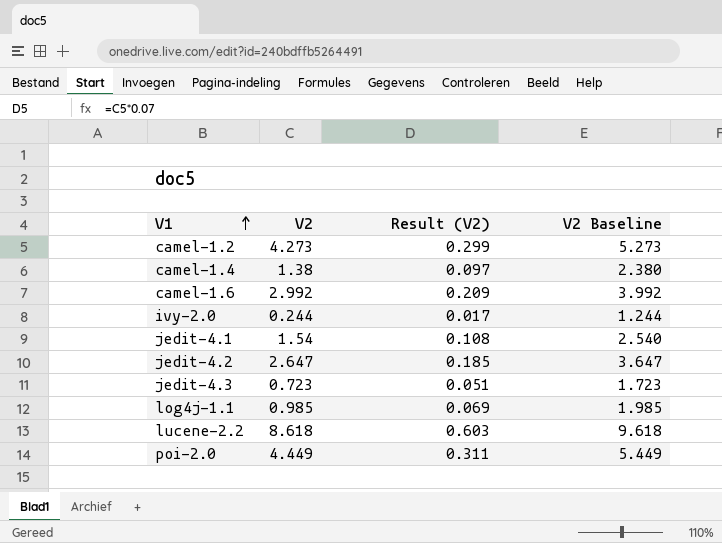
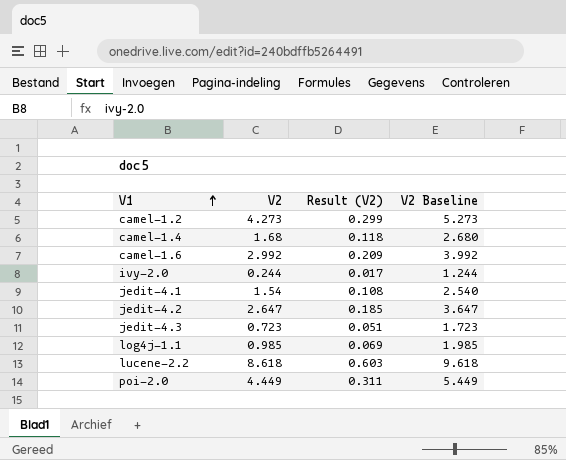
camel-1.4 | V2: 1.38 -> 1.68
camel-1.4 | Result (V2): 0.097 -> 0.118
camel-1.4 | V2 Baseline: 2.380 -> 2.680

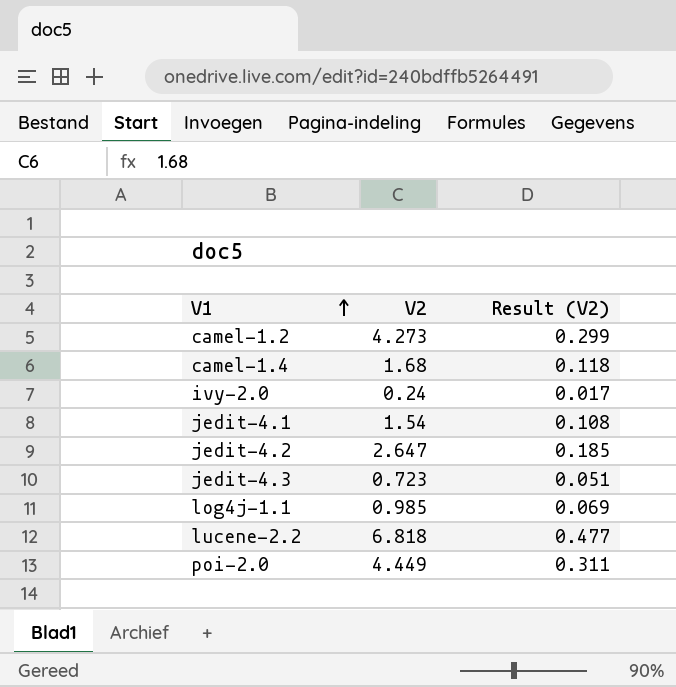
column V2 Baseline | formula: [V2] + 1 -> none
row camel-1.6: 2.992 | 0.209 | 3.992 -> none
ivy-2.0 | V2: 0.244 -> 0.24
lucene-2.2 | V2: 8.618 -> 6.818
lucene-2.2 | Result (V2): 0.603 -> 0.477

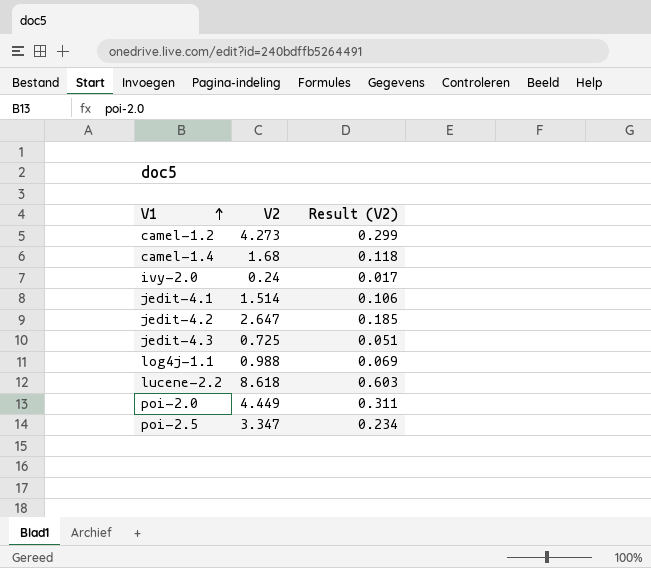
jedit-4.1 | V2: 1.54 -> 1.514
jedit-4.1 | Result (V2): 0.108 -> 0.106
jedit-4.3 | V2: 0.723 -> 0.725
log4j-1.1 | V2: 0.985 -> 0.988
lucene-2.2 | V2: 6.818 -> 8.618
lucene-2.2 | Result (V2): 0.477 -> 0.603
row poi-2.5: none -> 3.347 | 0.234

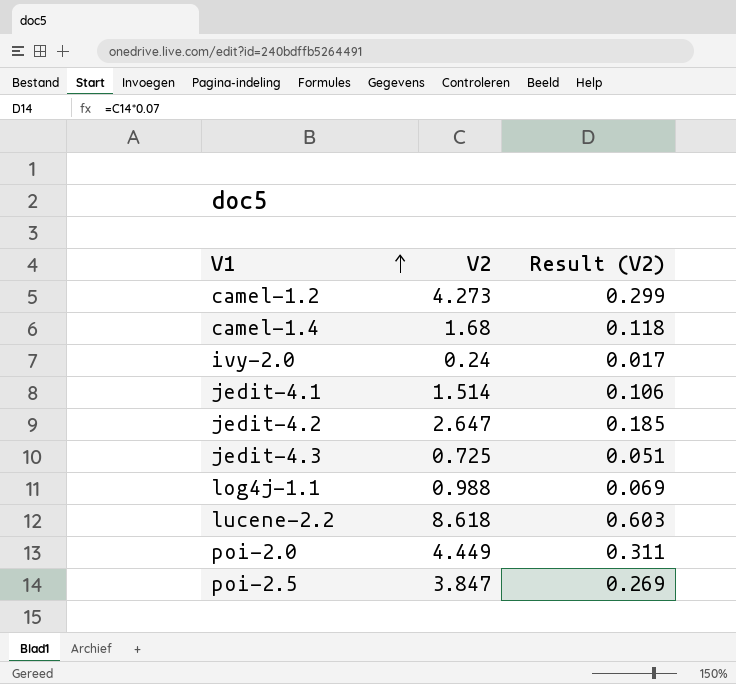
poi-2.5 | V2: 3.347 -> 3.847
poi-2.5 | Result (V2): 0.234 -> 0.269

